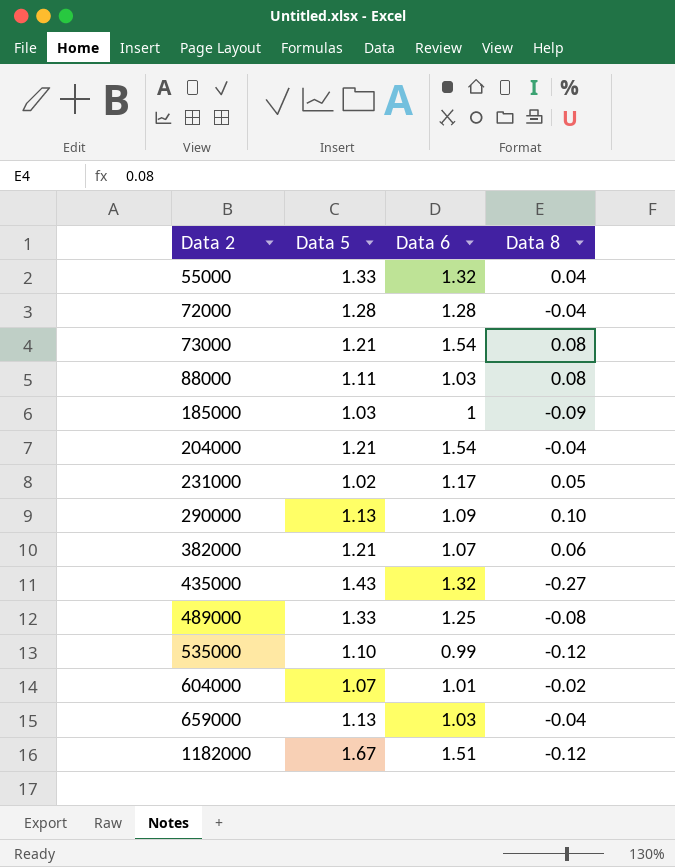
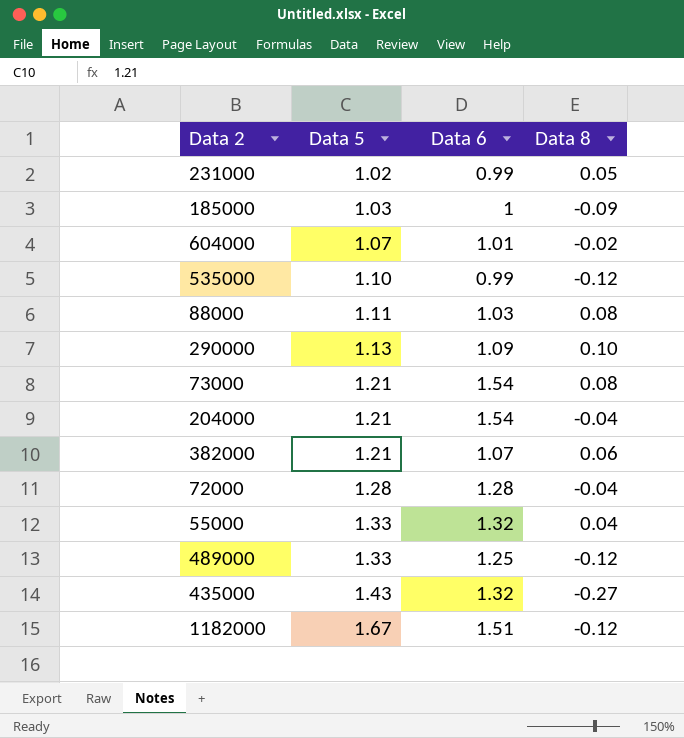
row order: Data 2 ascending -> Data 5 ascending
row 659000: 1.13 | 1.03 | -0.04 -> none
231000 | Data 6: 1.17 -> 0.99
489000 | Data 8: -0.08 -> -0.12

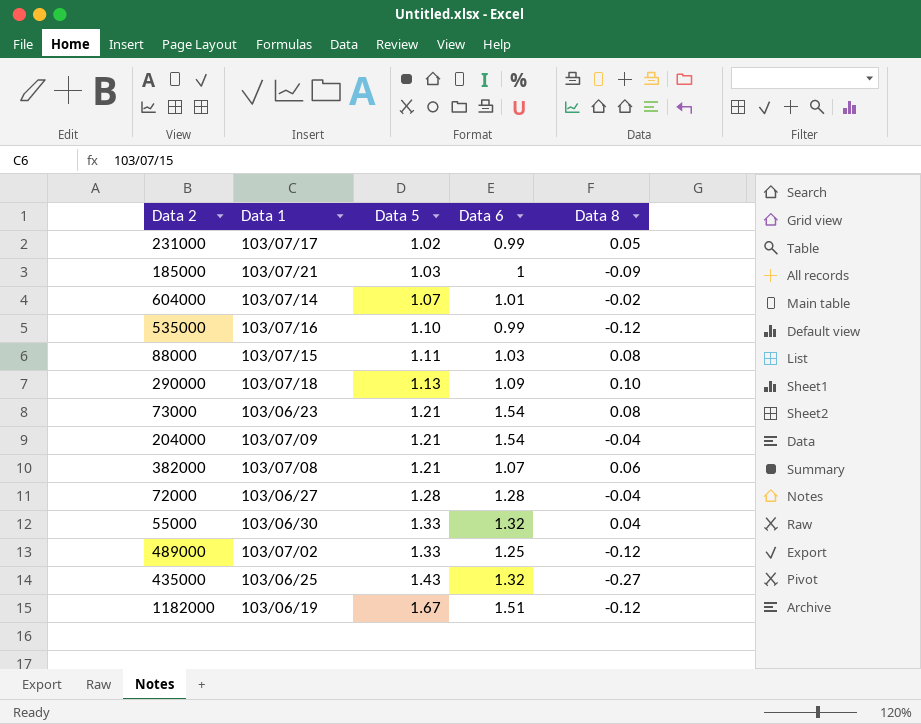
column Data 1 | position: none -> 2

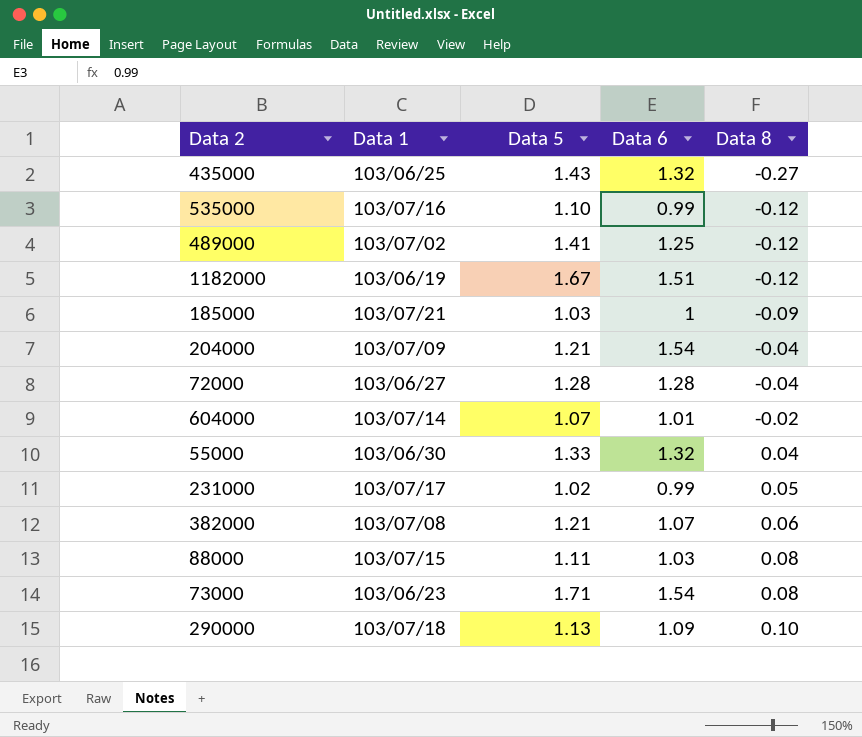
row order: Data 5 ascending -> Data 8 ascending
489000 | Data 5: 1.33 -> 1.41
73000 | Data 5: 1.21 -> 1.71

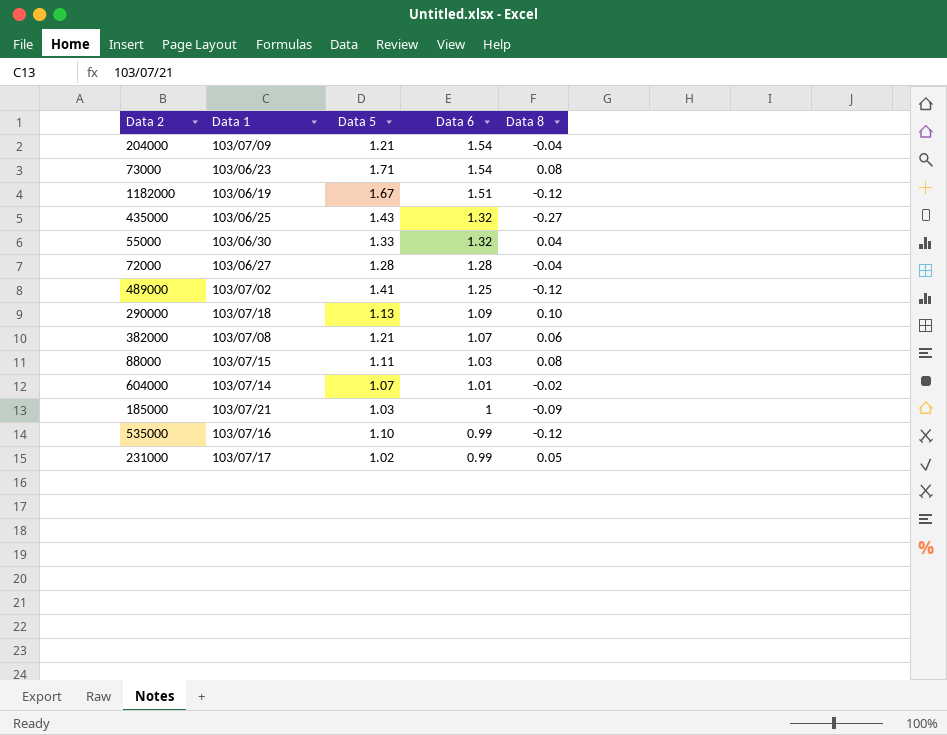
row order: Data 8 ascending -> Data 6 descending

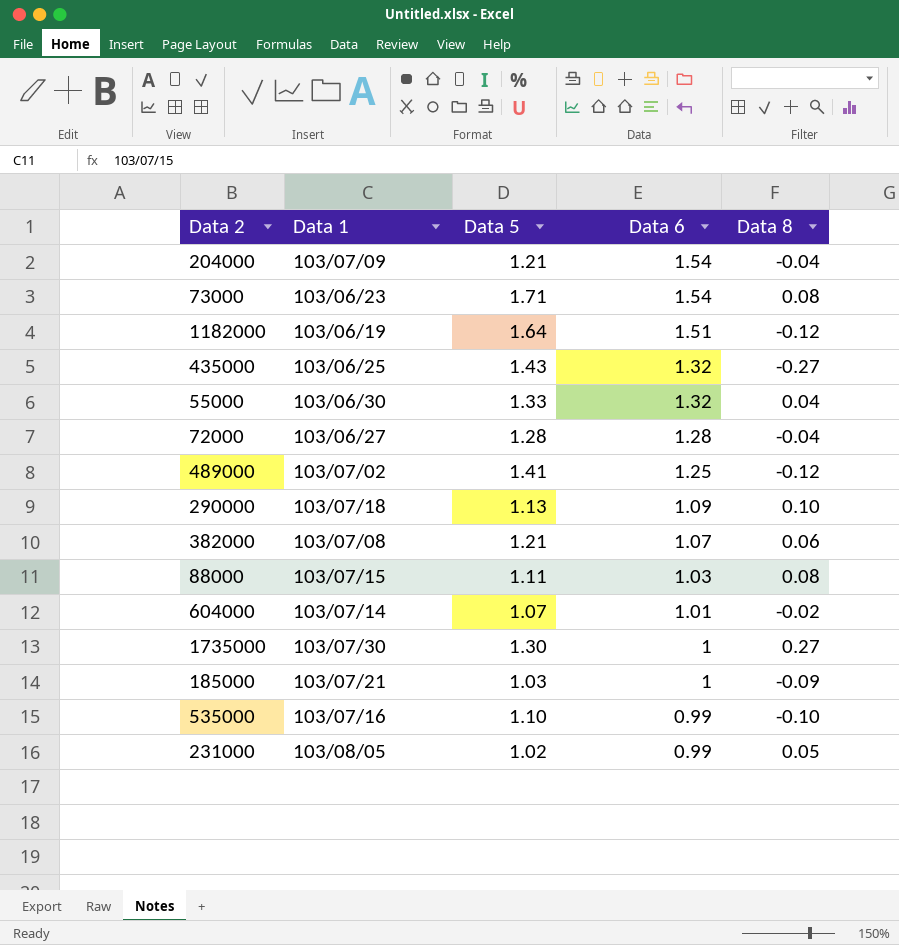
1182000 | Data 5: 1.67 -> 1.64
row 1735000: none -> 103/07/30 | 1.30 | 1 | 0.27
535000 | Data 8: -0.12 -> -0.10
231000 | Data 1: 103/07/17 -> 103/08/05

